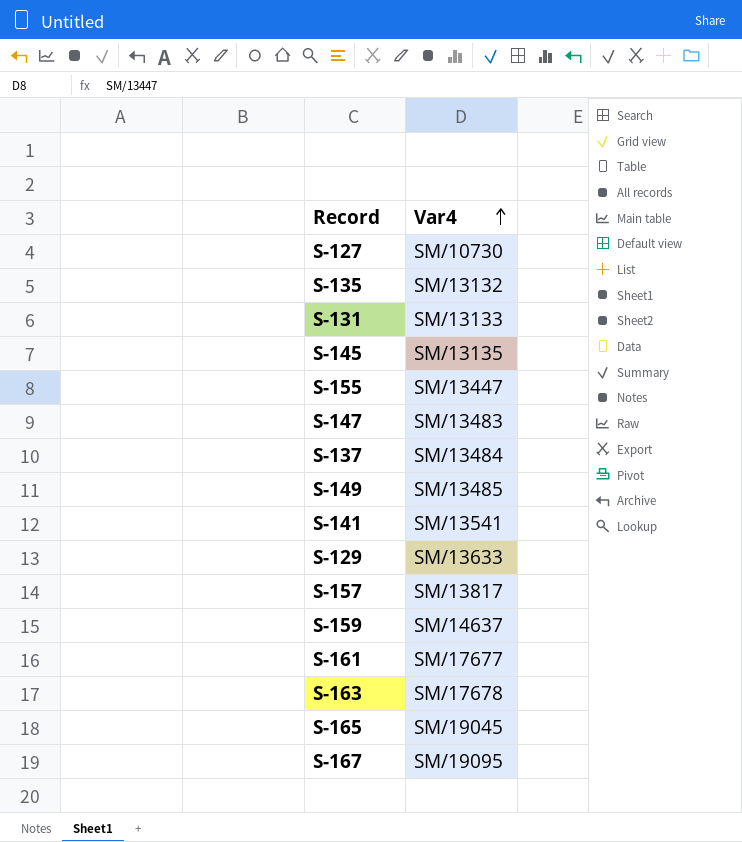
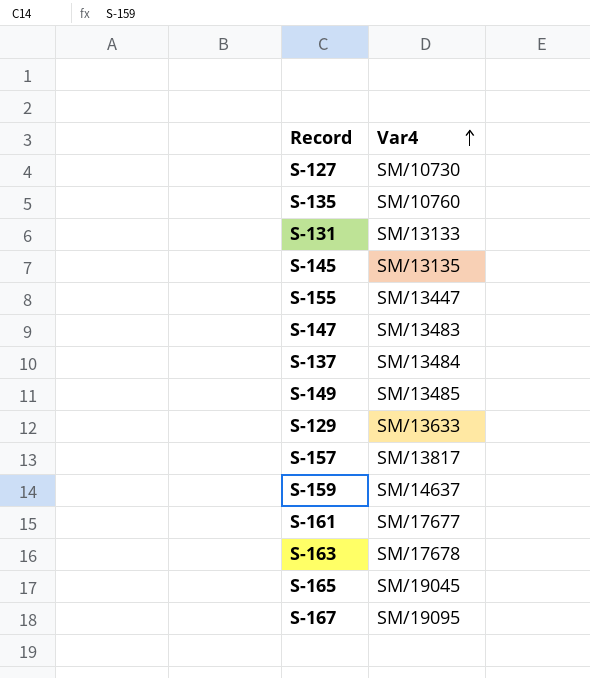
row S-141: SM/13541 -> none
S-135 | Var4: SM/13132 -> SM/10760

